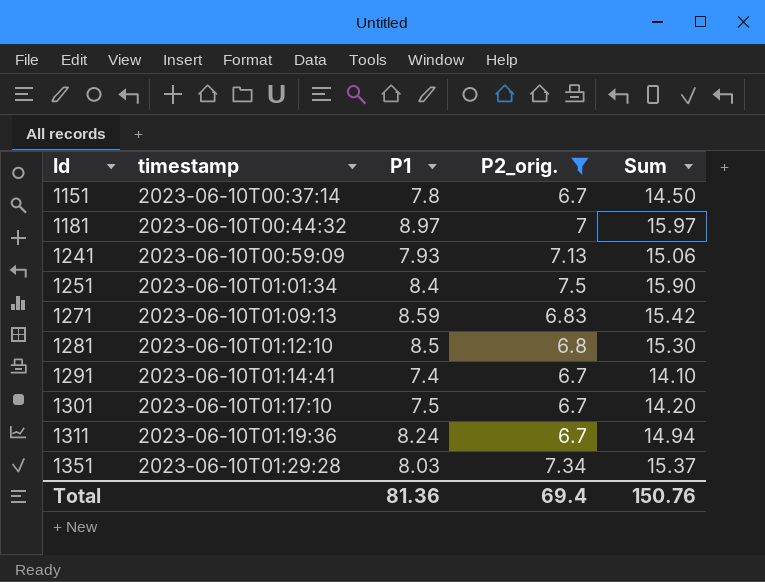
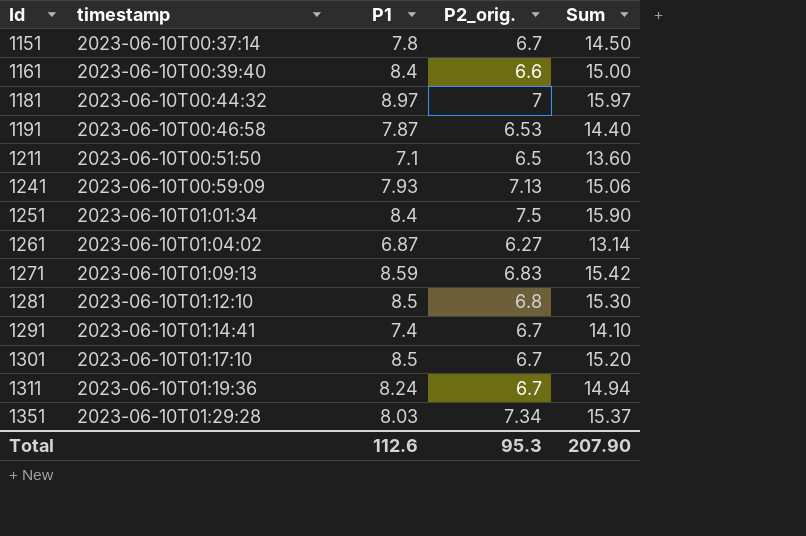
filter: P2_orig. >= 6.7 -> none
1301 | P1: 7.5 -> 8.5
1301 | Sum: 14.20 -> 15.20
Total | P1: 81.36 -> 112.6
Total | P2_orig.: 69.4 -> 95.3
Total | Sum: 150.76 -> 207.90

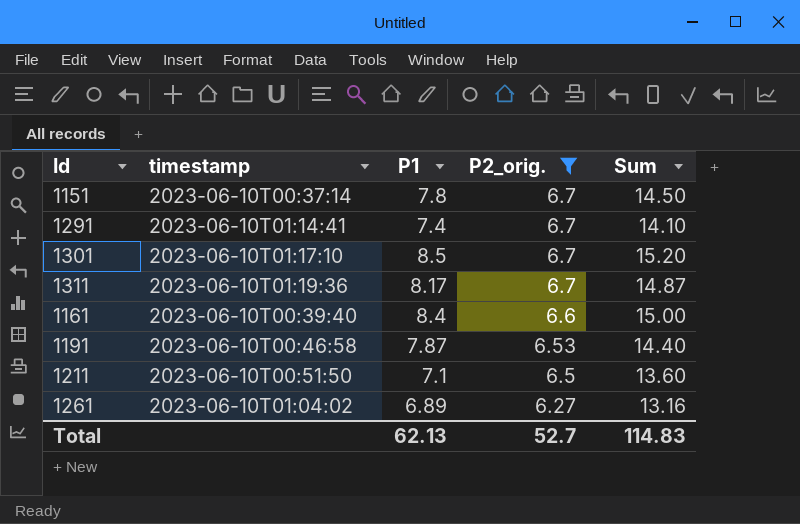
filter: none -> P2_orig. <= 6.7
row order: Id ascending -> P2_orig. descending
1311 | P1: 8.24 -> 8.17
1311 | Sum: 14.94 -> 14.87
1261 | P1: 6.87 -> 6.89
1261 | Sum: 13.14 -> 13.16
Total | P1: 112.6 -> 62.13
Total | P2_orig.: 95.3 -> 52.7
Total | Sum: 207.90 -> 114.83

